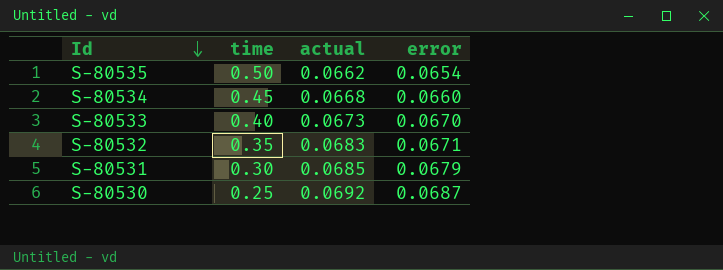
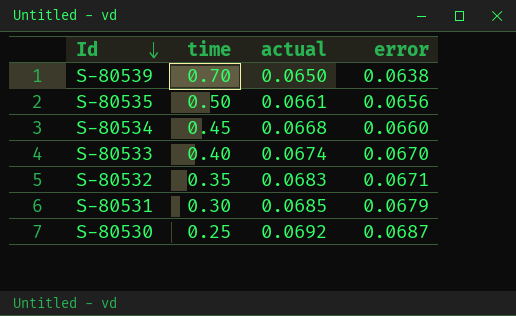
row S-80539: none -> 0.70 | 0.0650 | 0.0638
S-80535 | actual: 0.0662 -> 0.0661
S-80535 | error: 0.0654 -> 0.0656
S-80533 | actual: 0.0673 -> 0.0674

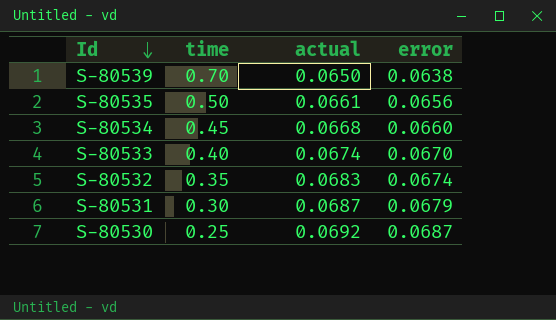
S-80532 | error: 0.0671 -> 0.0674
S-80531 | actual: 0.0685 -> 0.0687

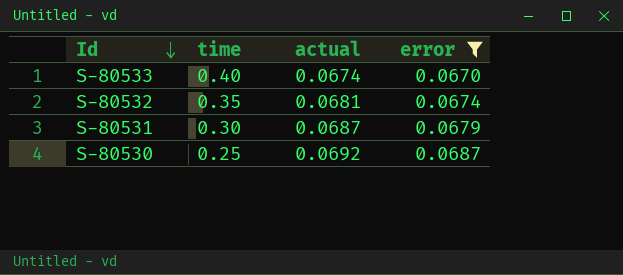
filter: none -> error >= 0.0670
S-80532 | actual: 0.0683 -> 0.0681

